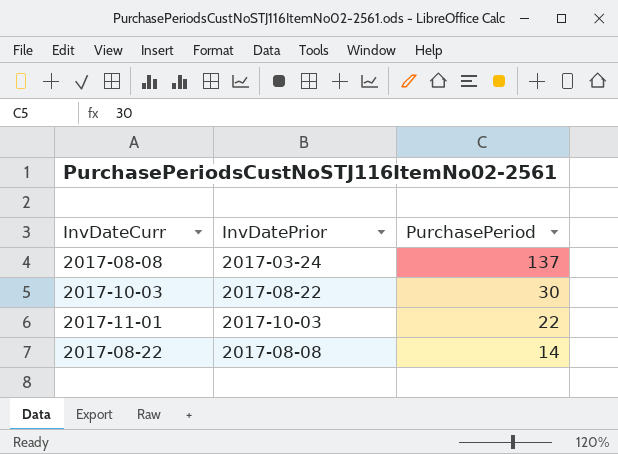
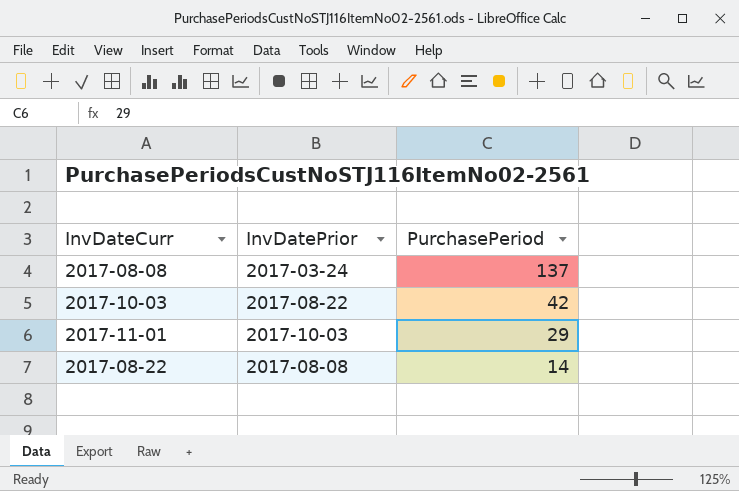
2017-10-03 | PurchasePeriod: 30 -> 42
2017-11-01 | PurchasePeriod: 22 -> 29

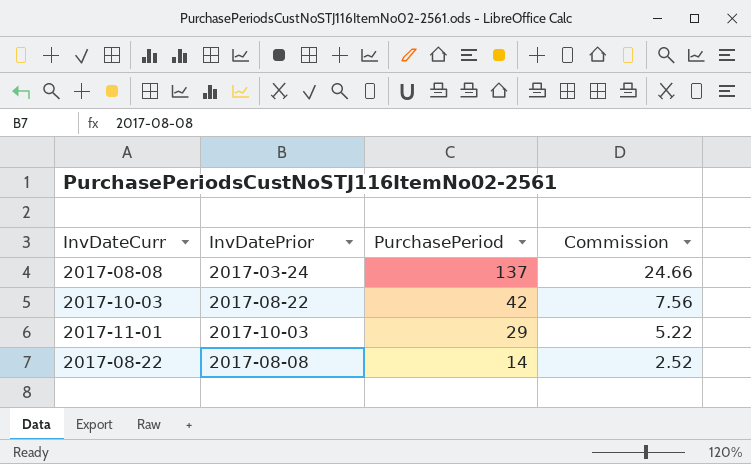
column Commission | formula: none -> [PurchasePeriod] * 0.18

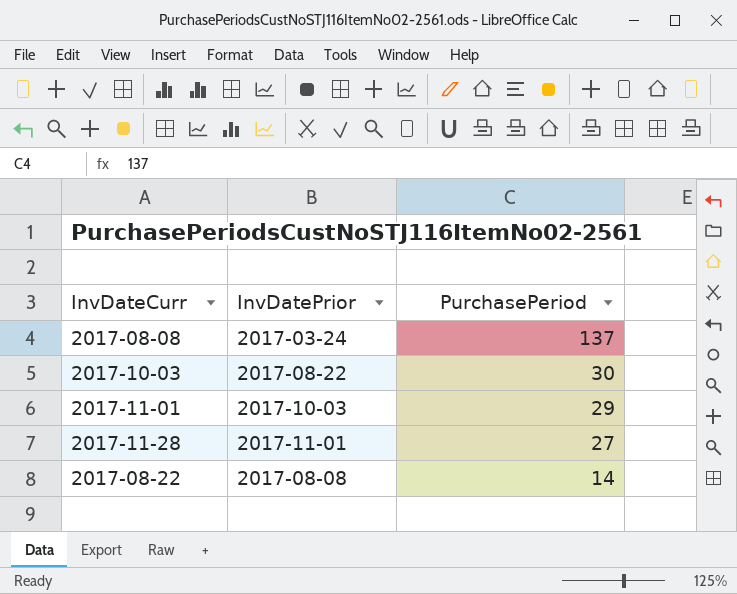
column Commission | formula: [PurchasePeriod] * 0.18 -> none
2017-10-03 | PurchasePeriod: 42 -> 30
row 2017-11-28: none -> 2017-11-01 | 27

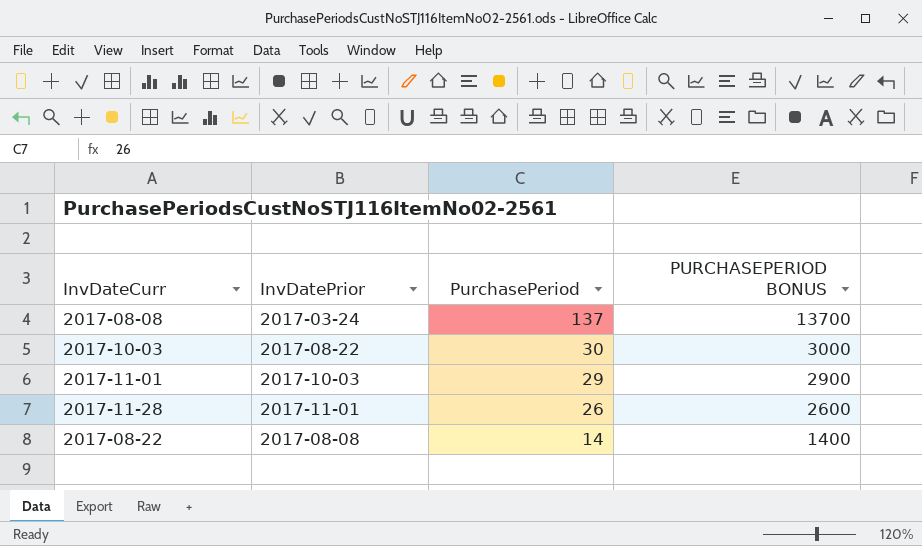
column PURCHASEPERIOD BONUS | formula: none -> [PurchasePeriod] * 100
2017-11-28 | PurchasePeriod: 27 -> 26

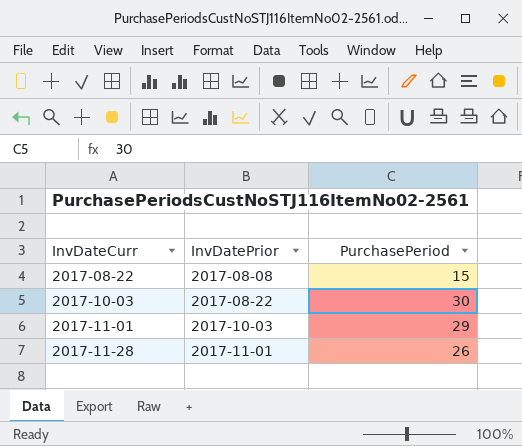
row order: PurchasePeriod descending -> InvDateCurr ascending
column PURCHASEPERIOD BONUS | formula: [PurchasePeriod] * 100 -> none
row 2017-08-08: 2017-03-24 | 137 | 13700 -> none
2017-08-22 | PurchasePeriod: 14 -> 15

